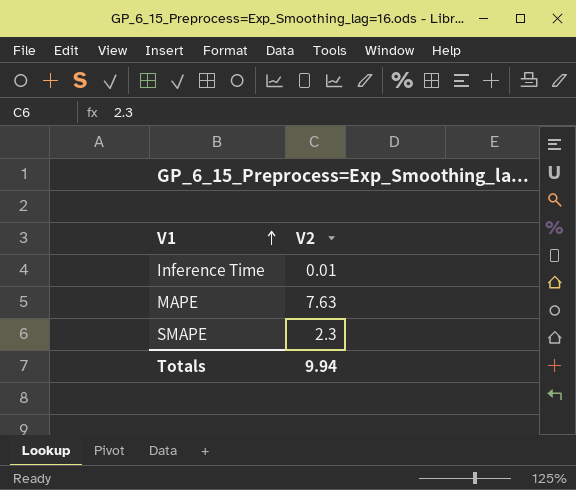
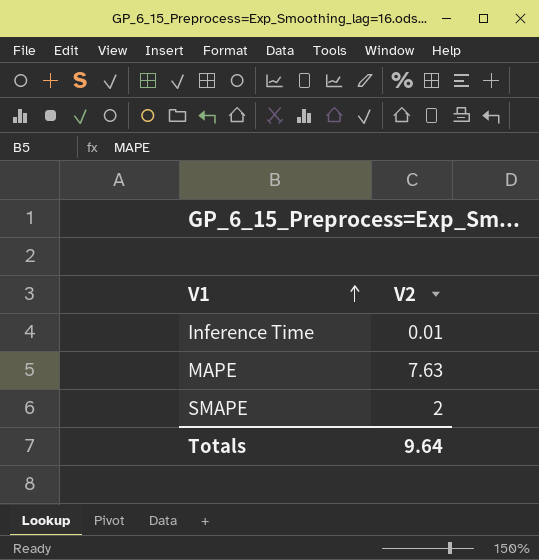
SMAPE | V2: 2.3 -> 2
Totals | V2: 9.94 -> 9.64

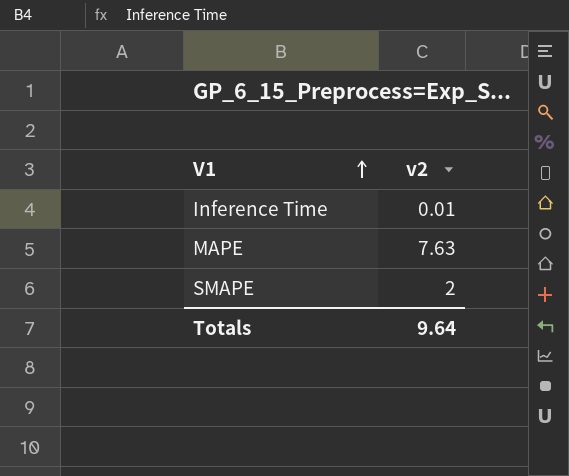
column name: V2 -> v2

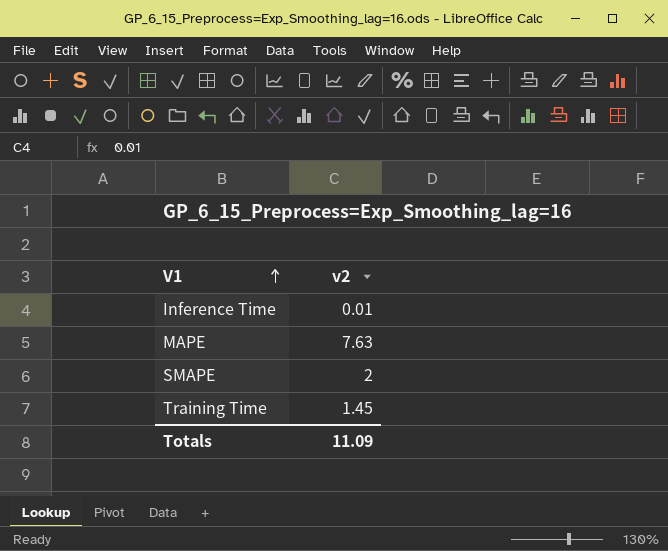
row Training Time: none -> 1.45
Totals | v2: 9.64 -> 11.09

